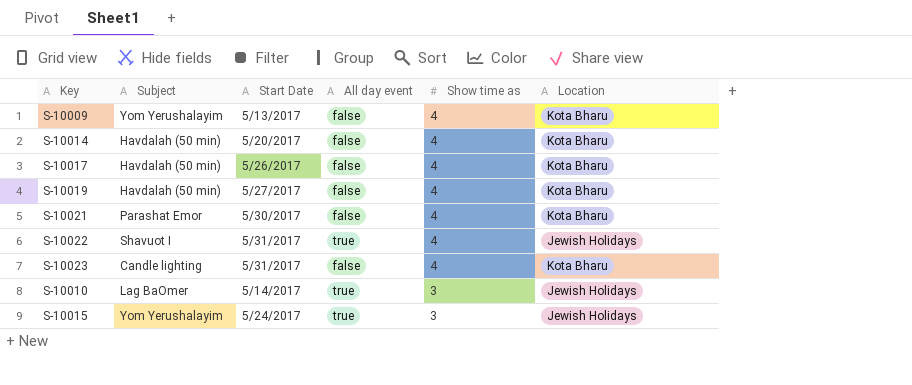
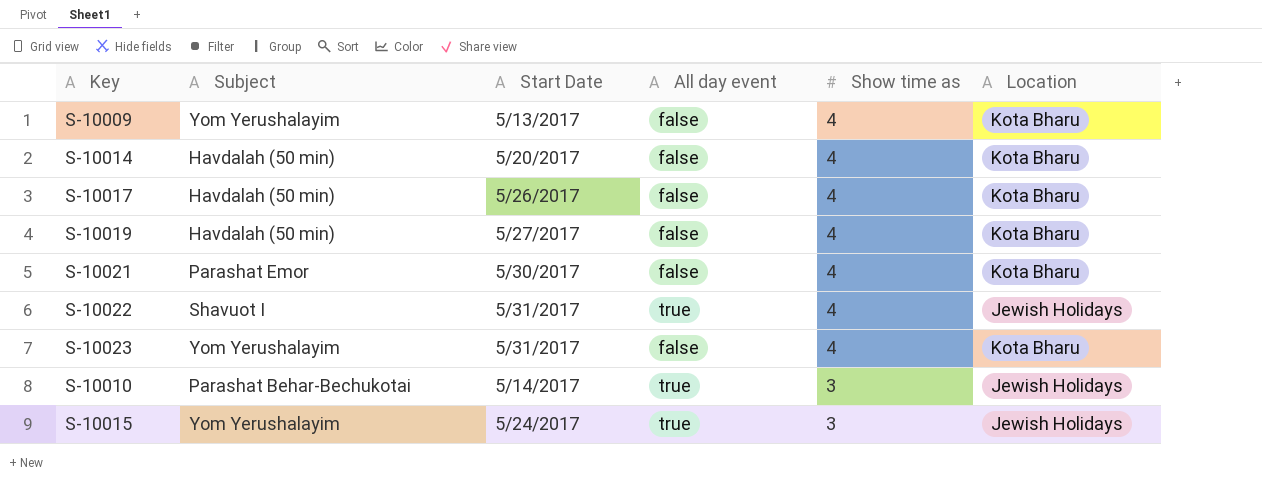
S-10023 | Subject: Candle lighting -> Yom Yerushalayim
S-10010 | Subject: Lag BaOmer -> Parashat Behar-Bechukotai

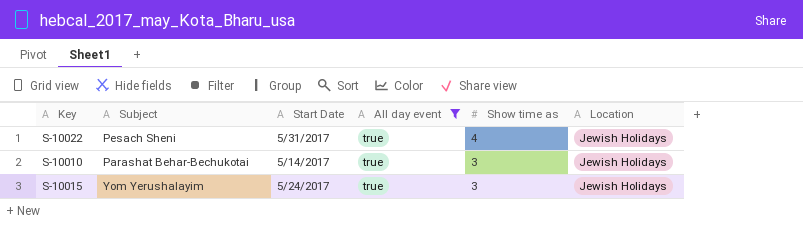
filter: none -> All day event = true
S-10022 | Subject: Shavuot I -> Pesach Sheni

